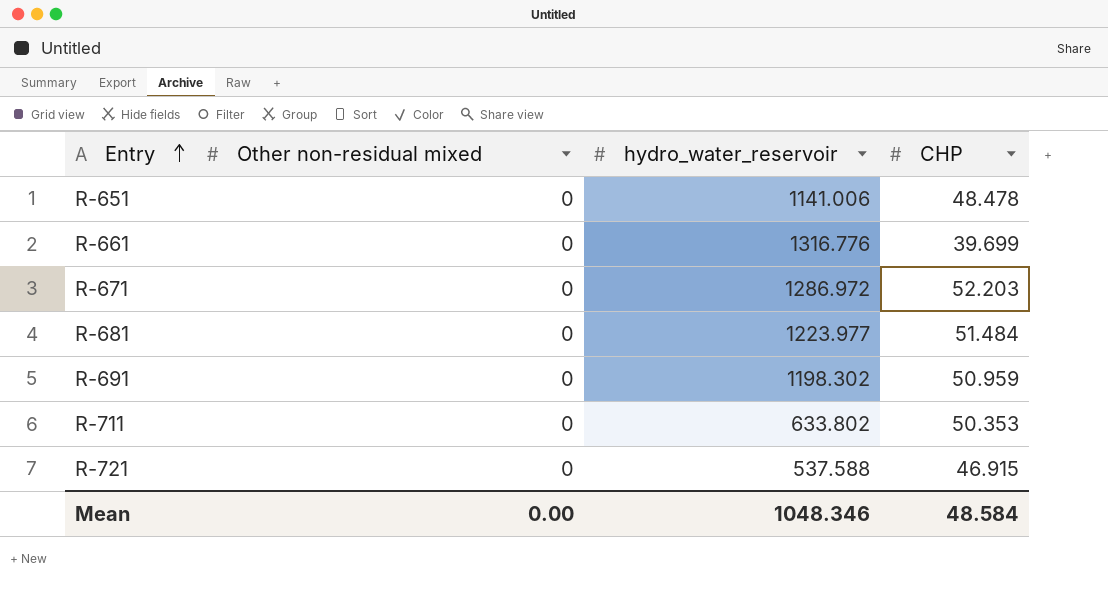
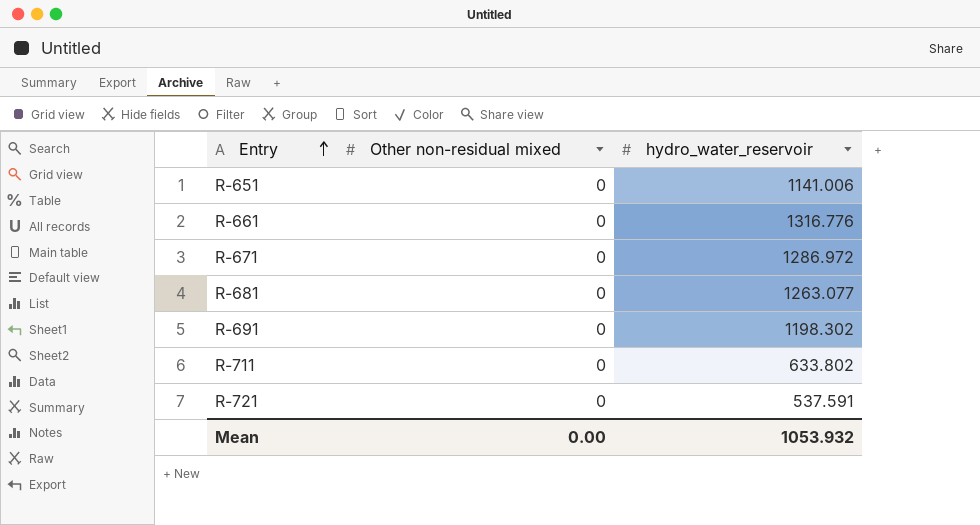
column CHP | position: 4 -> none
R-681 | hydro_water_reservoir: 1223.977 -> 1263.077
R-721 | hydro_water_reservoir: 537.588 -> 537.591
Mean | hydro_water_reservoir: 1048.346 -> 1053.932

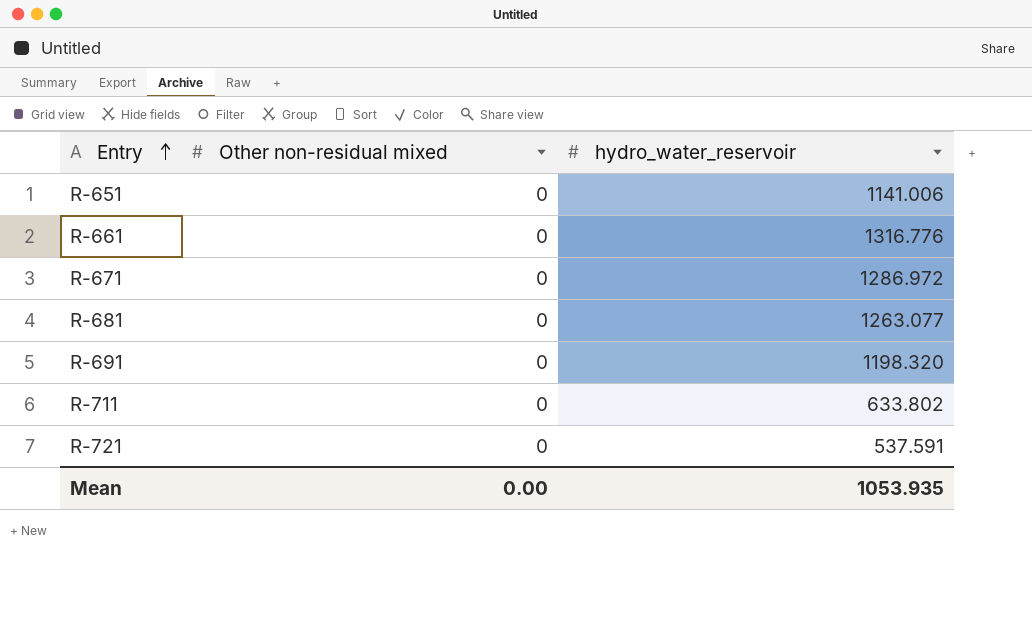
R-691 | hydro_water_reservoir: 1198.302 -> 1198.320
Mean | hydro_water_reservoir: 1053.932 -> 1053.935

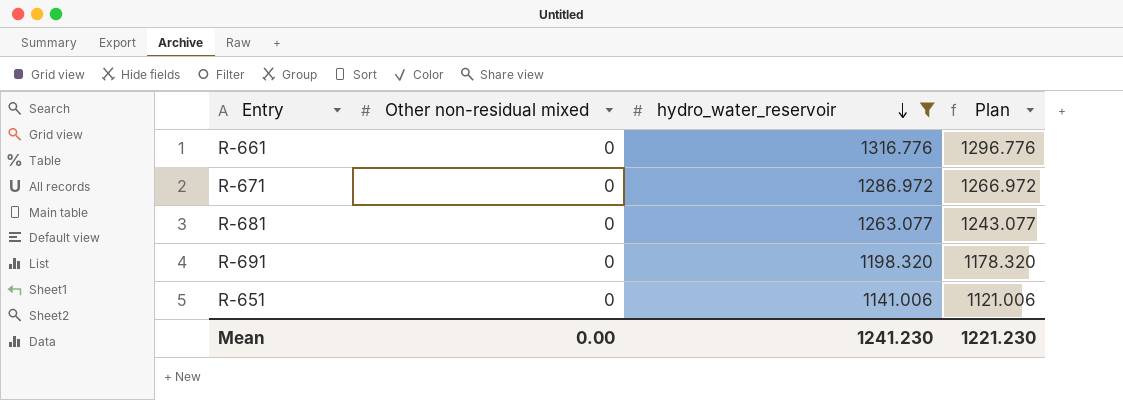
filter: none -> hydro_water_reservoir >= 1141.006
row order: Entry ascending -> hydro_water_reservoir descending
column Plan | formula: none -> [hydro_water_reservoir] - 20
Mean | hydro_water_reservoir: 1053.935 -> 1241.230

